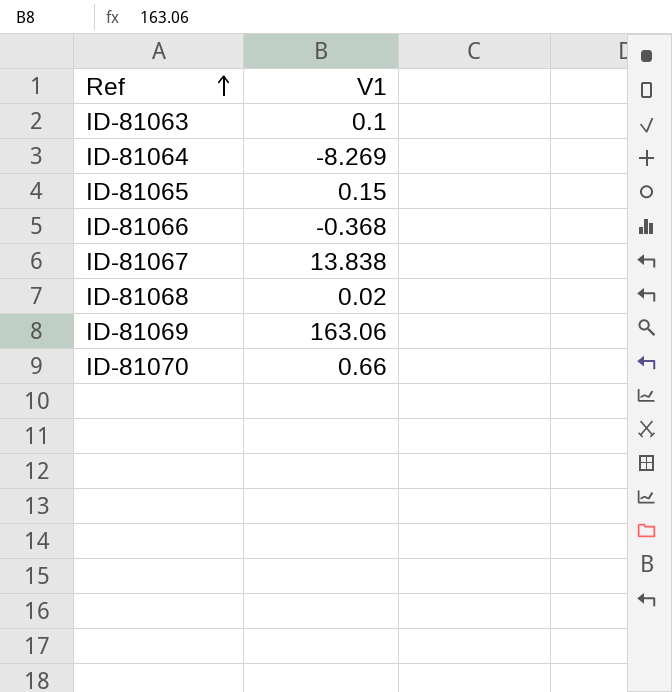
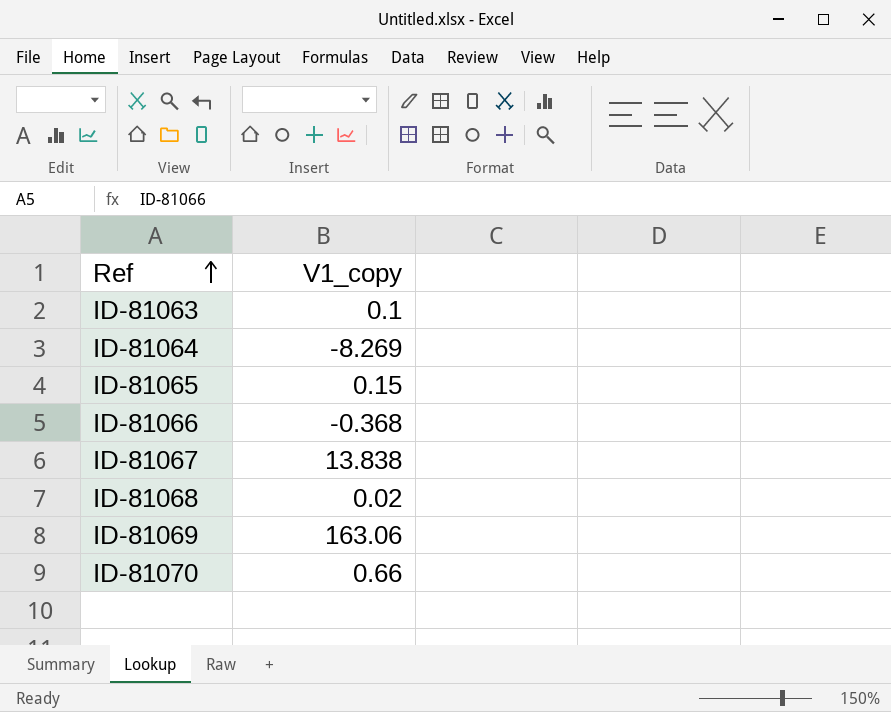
column name: V1 -> V1_copy

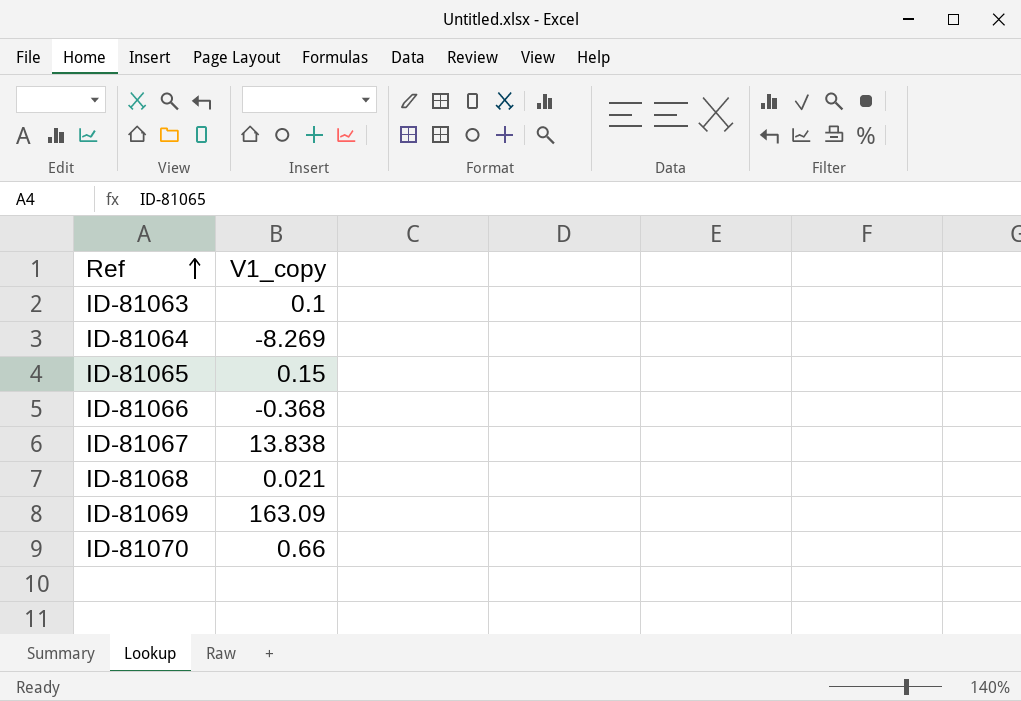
ID-81068 | V1_copy: 0.02 -> 0.021
ID-81069 | V1_copy: 163.06 -> 163.09

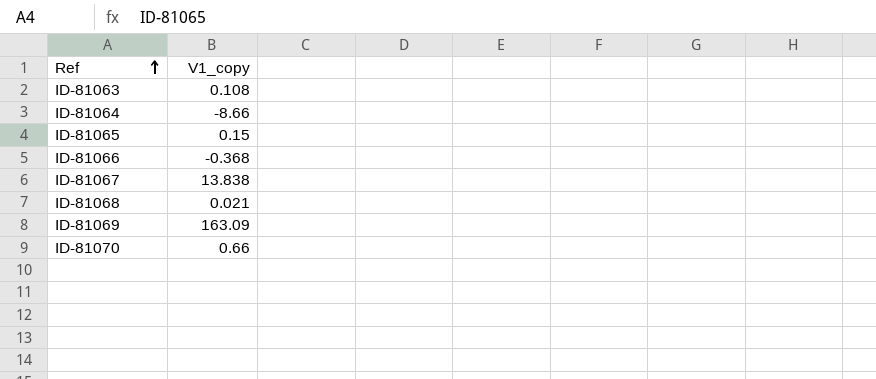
ID-81063 | V1_copy: 0.1 -> 0.108
ID-81064 | V1_copy: -8.269 -> -8.66

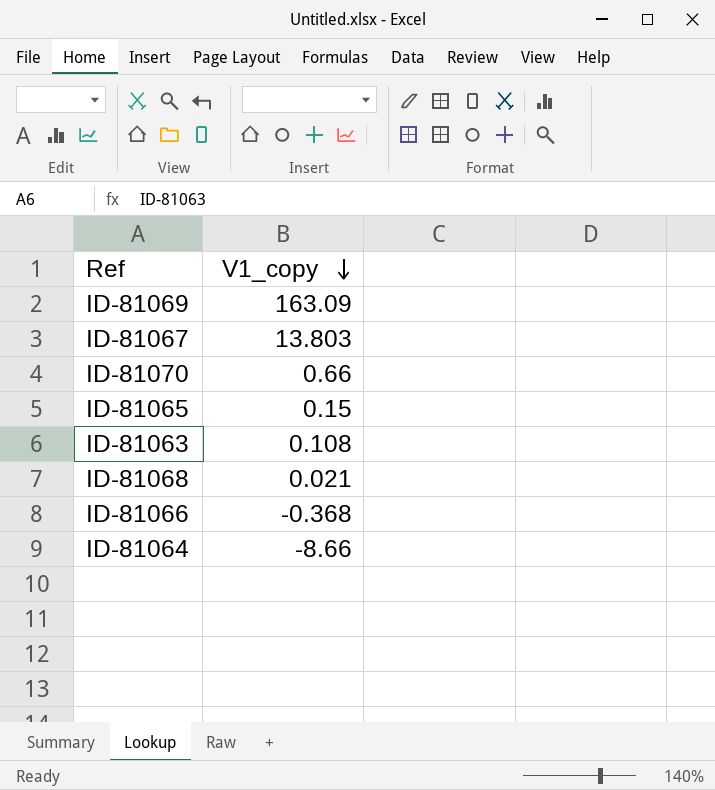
row order: Ref ascending -> V1_copy descending
ID-81067 | V1_copy: 13.838 -> 13.803

